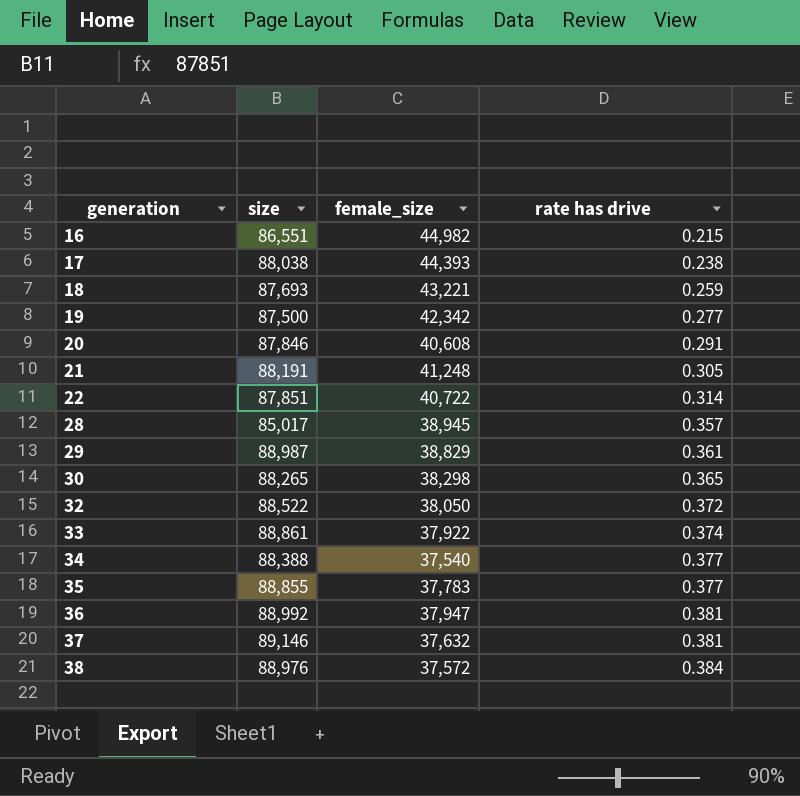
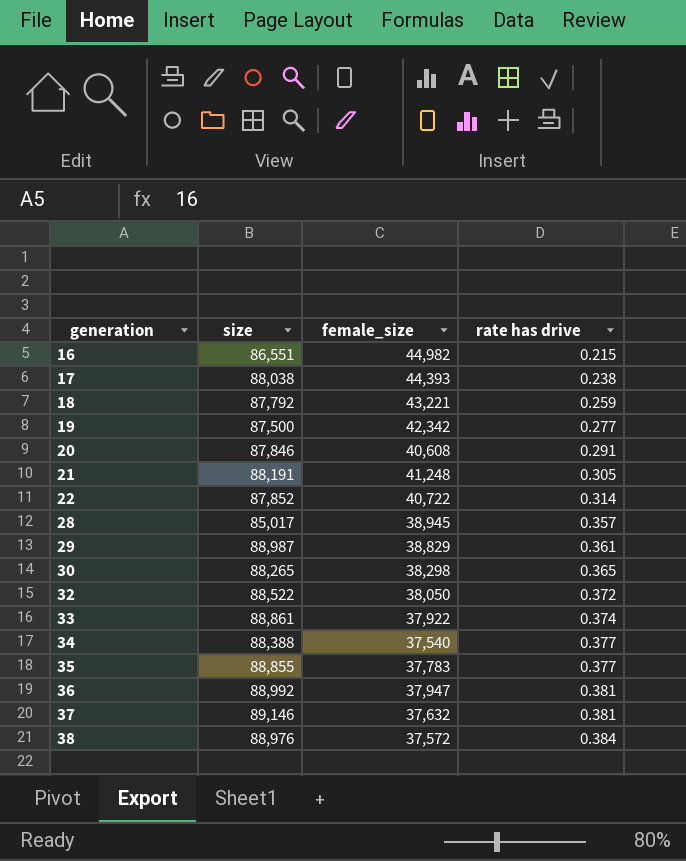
18 | size: 87,693 -> 87,792
22 | size: 87,851 -> 87,852

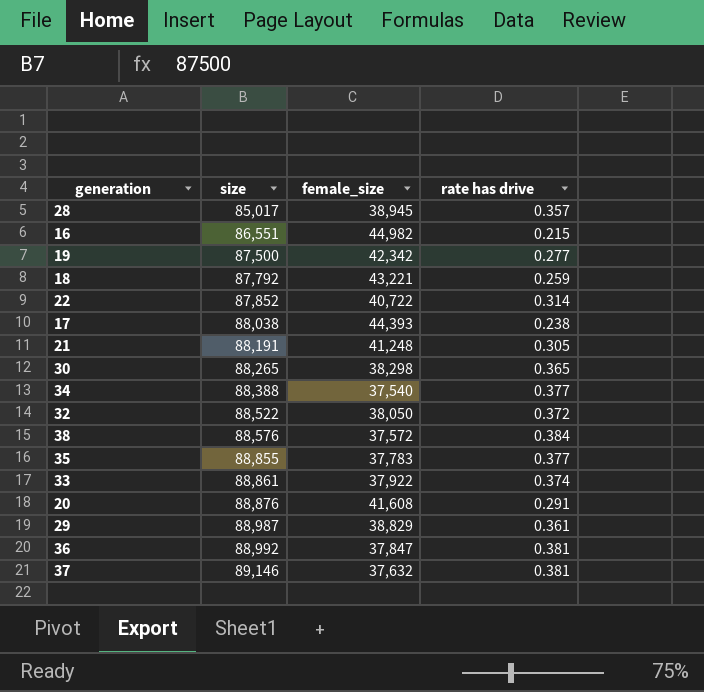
row order: generation ascending -> size ascending
38 | size: 88,976 -> 88,576
20 | size: 87,846 -> 88,876
20 | female_size: 40,608 -> 41,608
36 | female_size: 37,947 -> 37,847

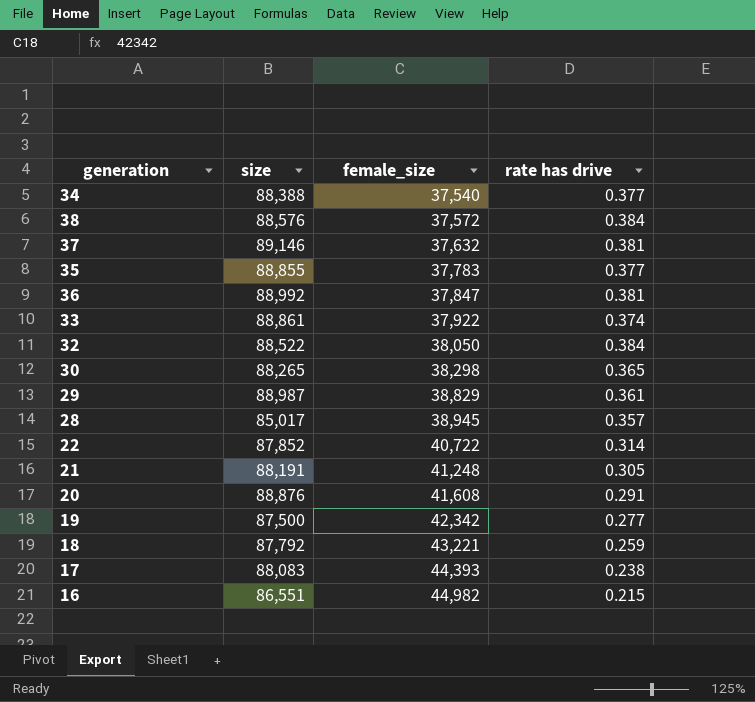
row order: size ascending -> female_size ascending
32 | rate has drive: 0.372 -> 0.384
17 | size: 88,038 -> 88,083

